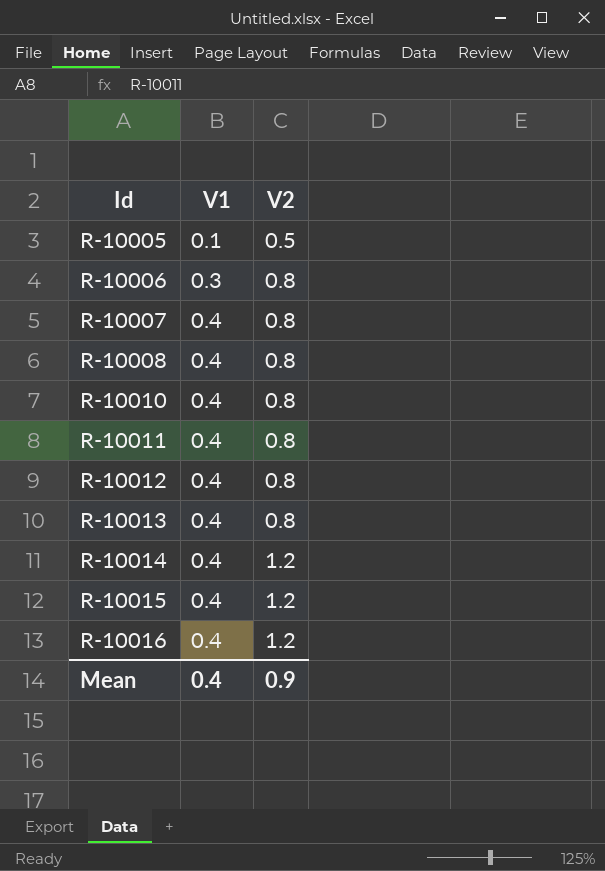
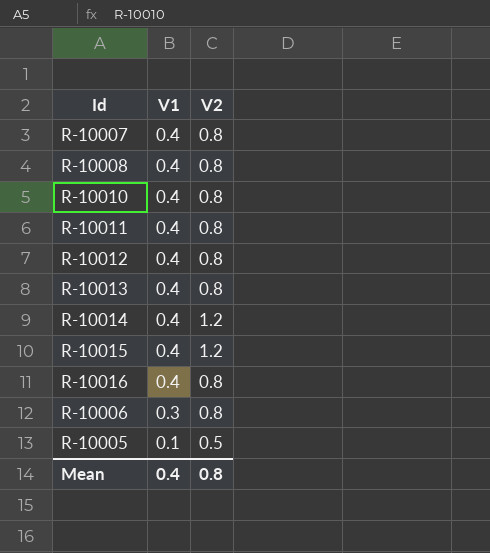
row order: Id ascending -> V1 descending
R-10016 | V2: 1.2 -> 0.8
Mean | V2: 0.9 -> 0.8

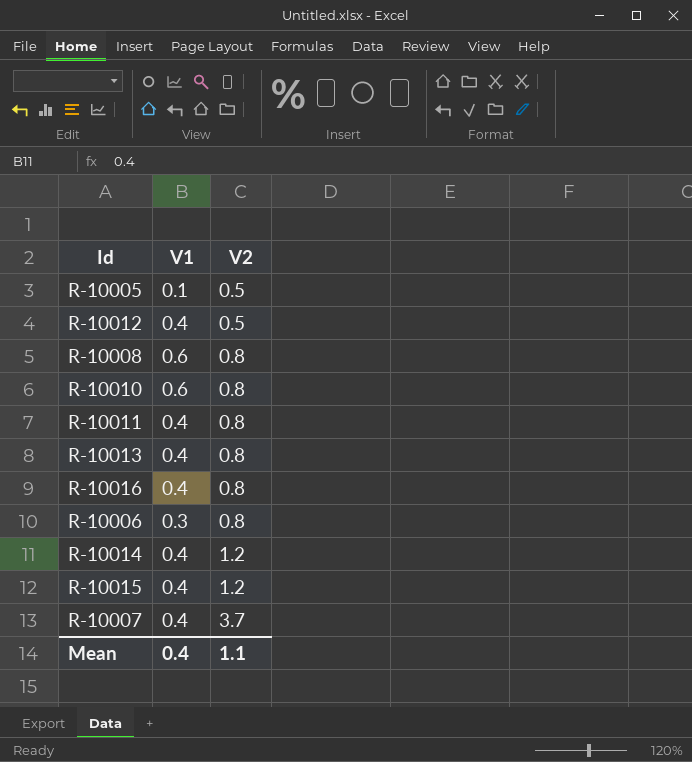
row order: V1 descending -> V2 ascending
R-10012 | V2: 0.8 -> 0.5
R-10008 | V1: 0.4 -> 0.6
R-10010 | V1: 0.4 -> 0.6
R-10007 | V2: 0.8 -> 3.7
Mean | V2: 0.8 -> 1.1

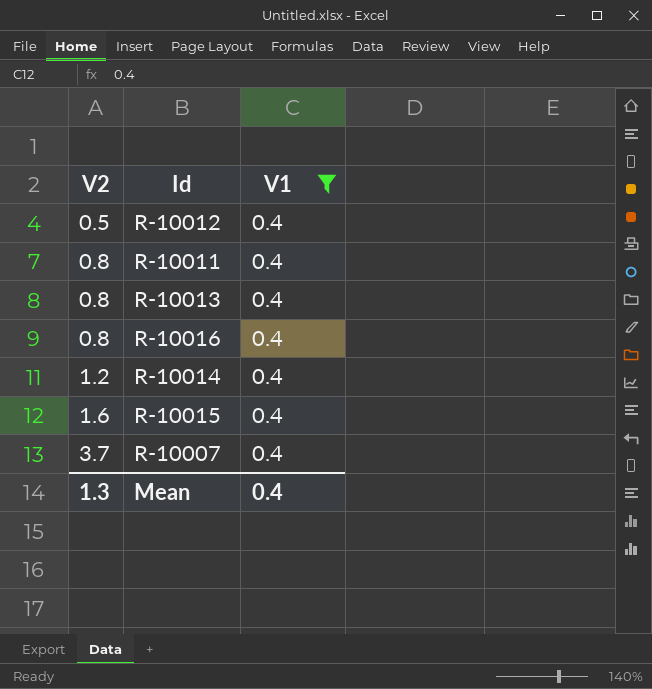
filter: none -> V1 = 0.4
column V2 | position: 3 -> 1
R-10015 | V2: 1.2 -> 1.6
Mean | V2: 1.1 -> 1.3

